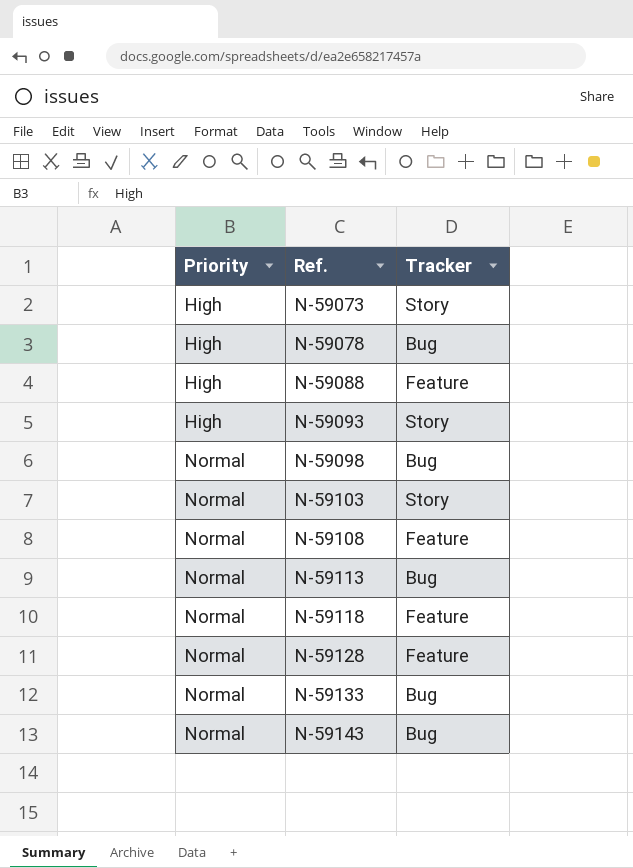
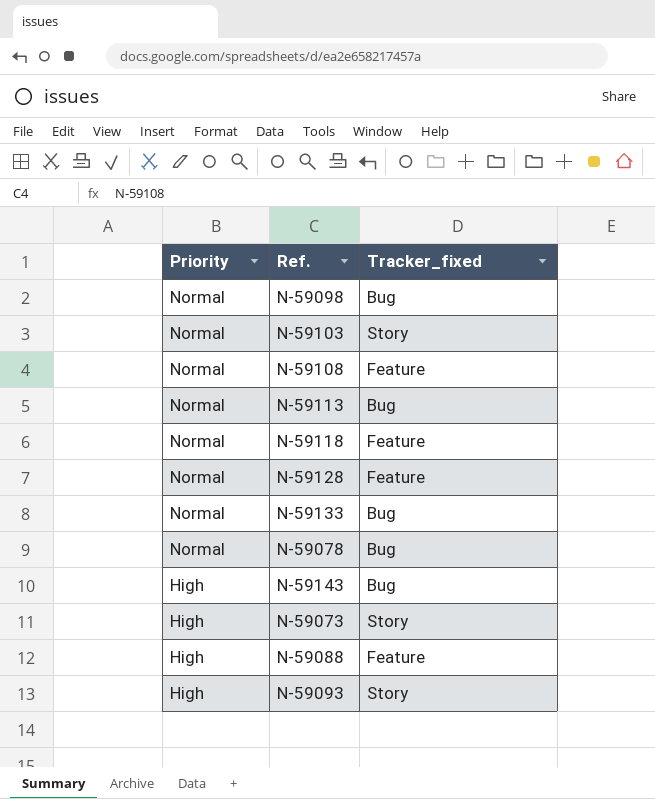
row order: Priority ascending -> Priority descending
column name: Tracker -> Tracker_fixed
N-59078 | Priority: High -> Normal
N-59143 | Priority: Normal -> High

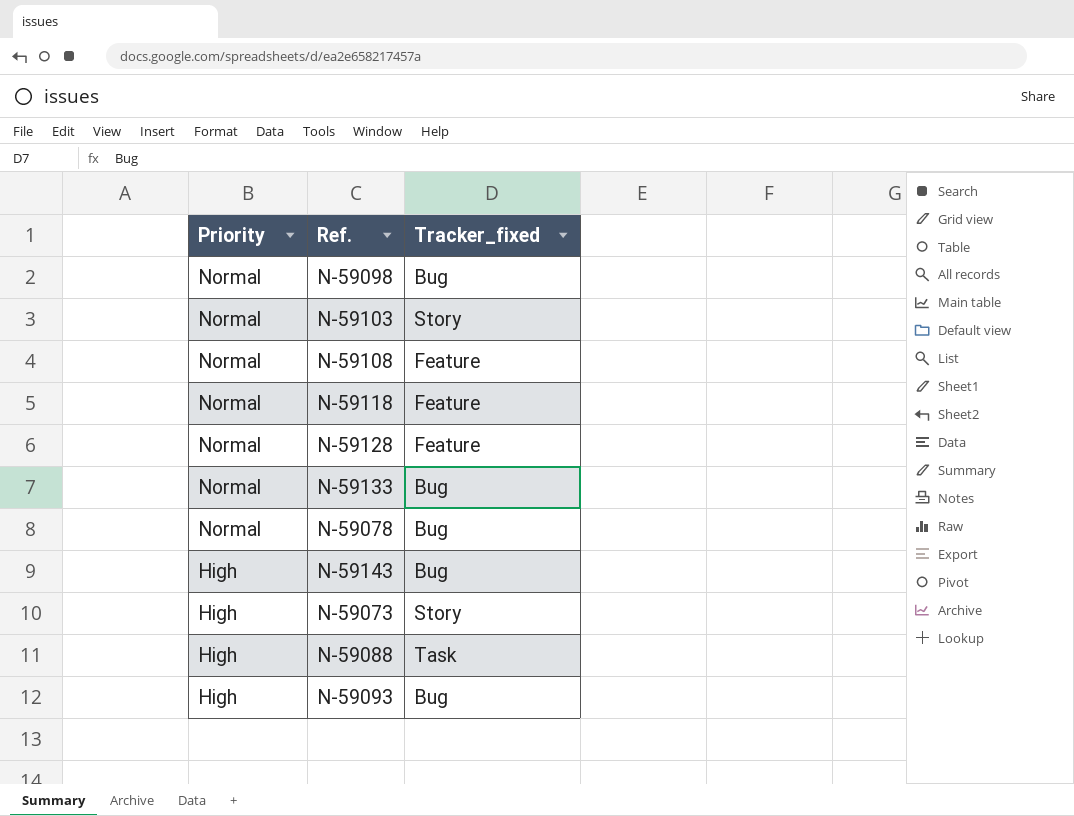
row N-59113: Normal | Bug -> none
N-59088 | Tracker_fixed: Feature -> Task
N-59093 | Tracker_fixed: Story -> Bug

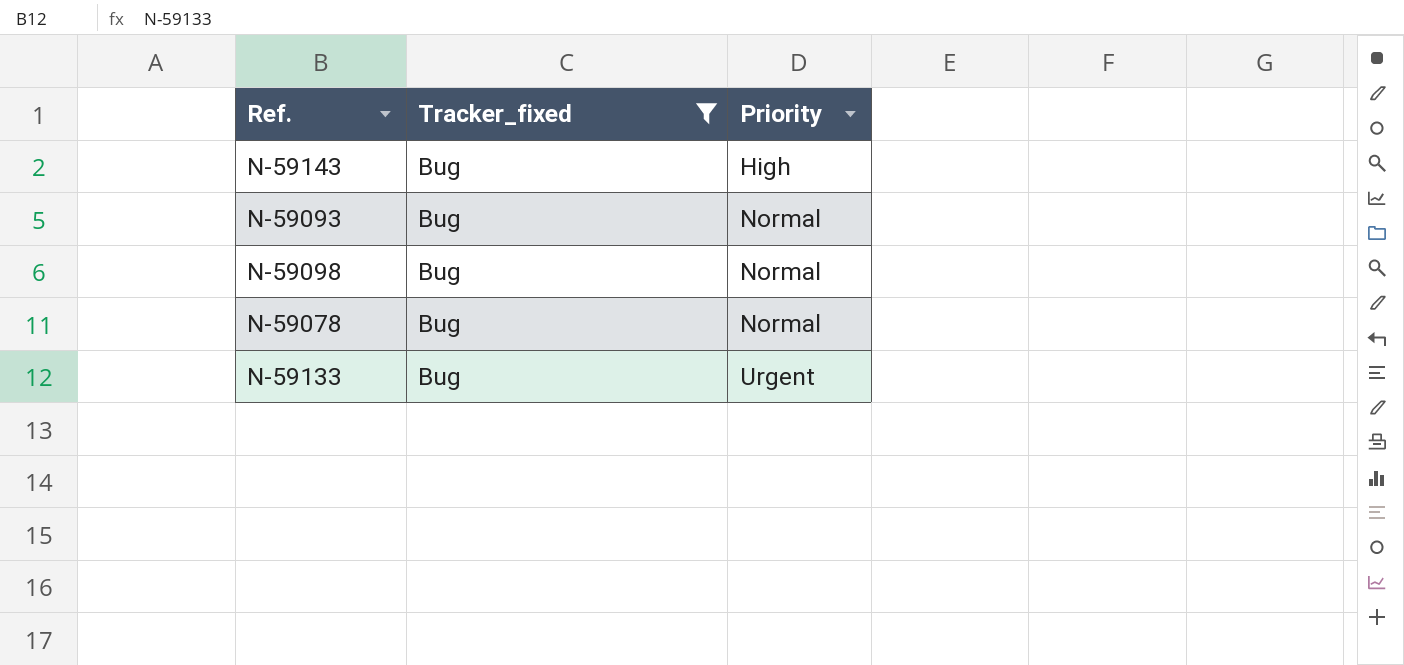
filter: none -> Tracker_fixed = Bug
row order: Priority descending -> Priority ascending
column Priority | position: 1 -> 3
N-59093 | Priority: High -> Normal
N-59133 | Priority: Normal -> Urgent

